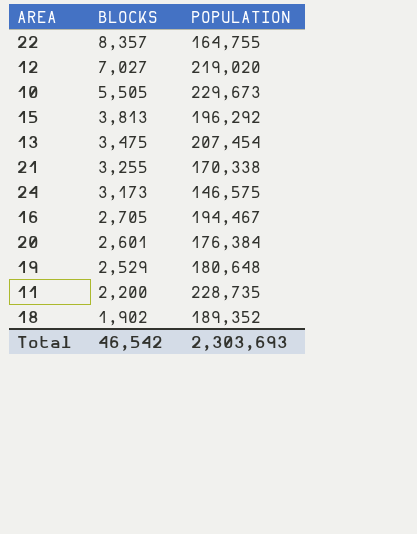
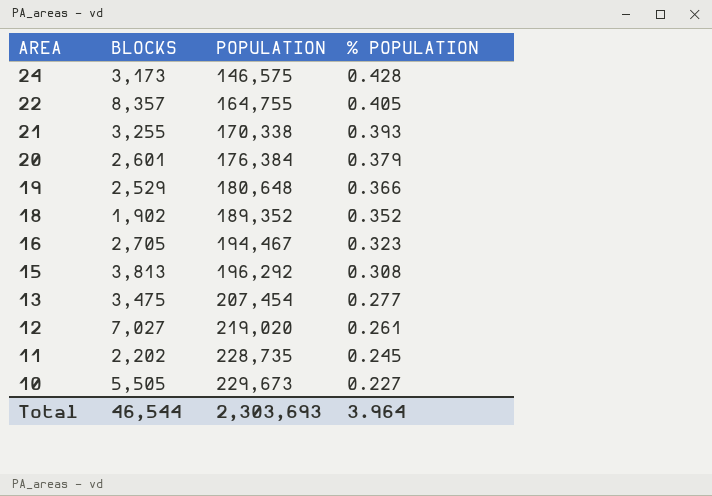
row order: BLOCKS descending -> AREA descending
column % POPULATION | position: none -> 4
11 | BLOCKS: 2,200 -> 2,202
Total | BLOCKS: 46,542 -> 46,544

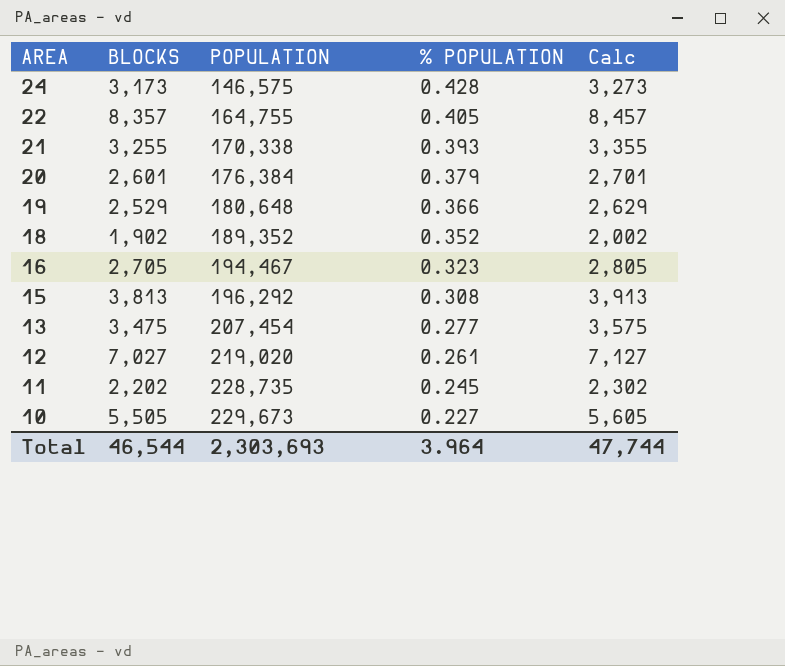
column Calc | formula: none -> [BLOCKS] + 100

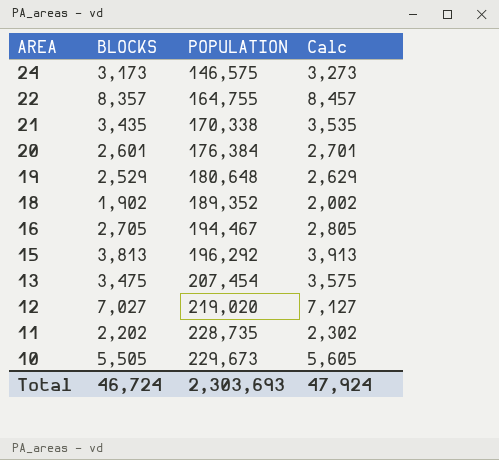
column % POPULATION | position: 4 -> none
21 | BLOCKS: 3,255 -> 3,435
21 | Calc: 3,355 -> 3,535
Total | BLOCKS: 46,544 -> 46,724
Total | Calc: 47,744 -> 47,924

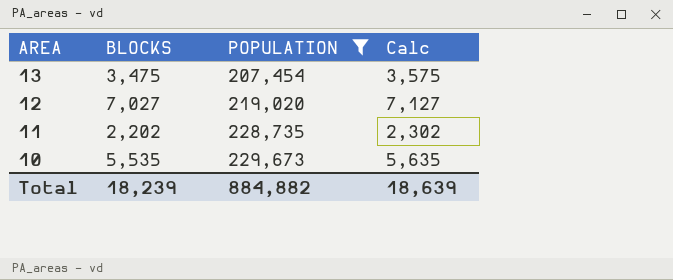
filter: none -> POPULATION >= 207,454
10 | BLOCKS: 5,505 -> 5,535
10 | Calc: 5,605 -> 5,635
Total | BLOCKS: 46,724 -> 18,239
Total | POPULATION: 2,303,693 -> 884,882
Total | Calc: 47,924 -> 18,639

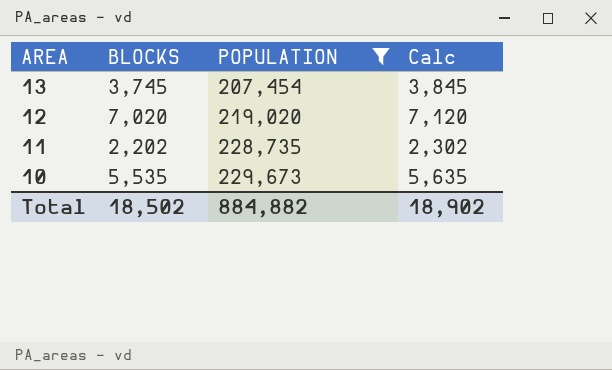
13 | BLOCKS: 3,475 -> 3,745
13 | Calc: 3,575 -> 3,845
12 | BLOCKS: 7,027 -> 7,020
12 | Calc: 7,127 -> 7,120
Total | BLOCKS: 18,239 -> 18,502
Total | Calc: 18,639 -> 18,902

